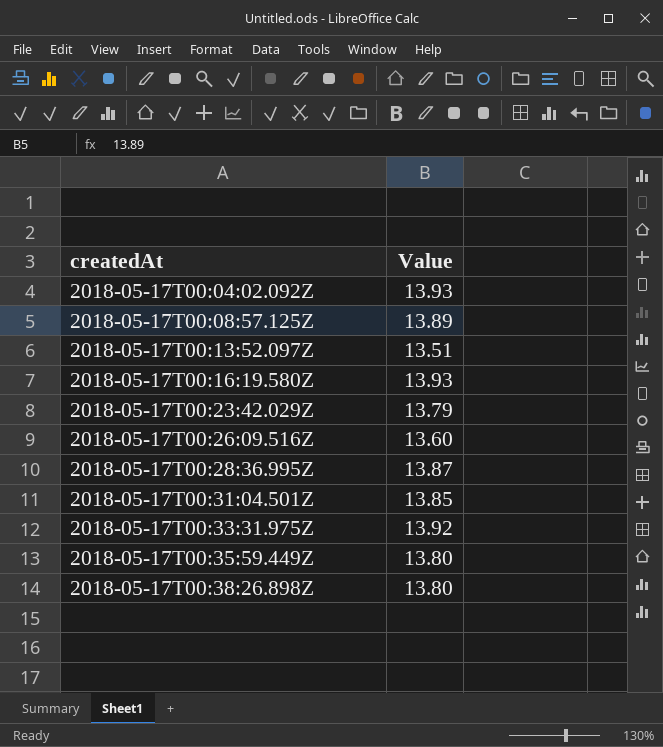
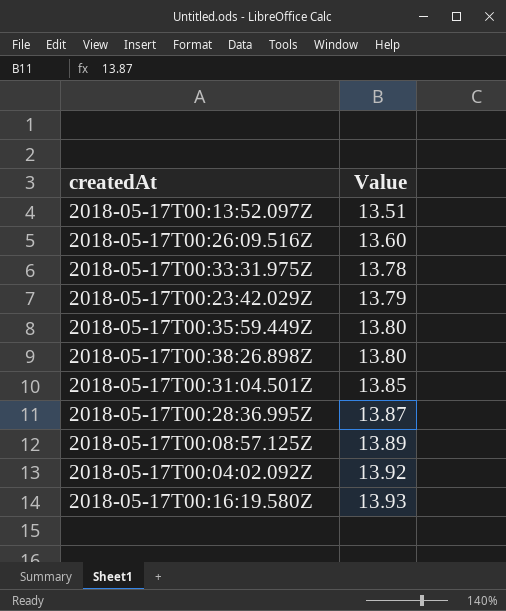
row order: createdAt ascending -> Value ascending
2018-05-17T00:33:31.975Z | Value: 13.92 -> 13.78
2018-05-17T00:04:02.092Z | Value: 13.93 -> 13.92

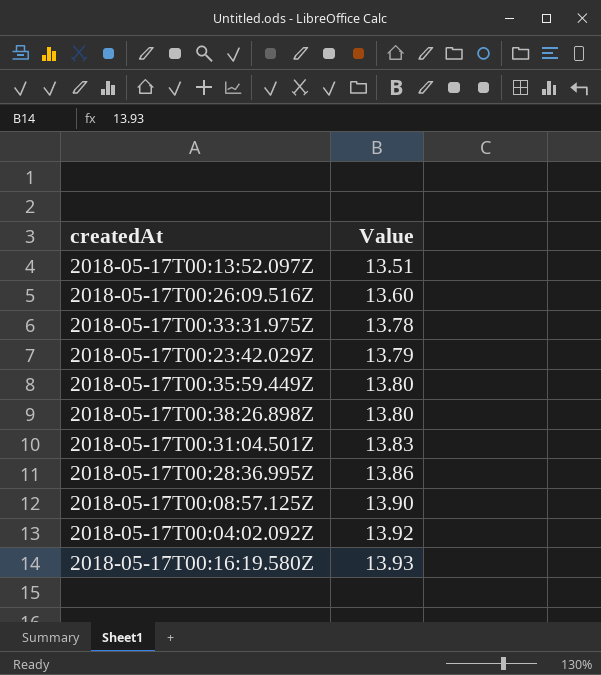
2018-05-17T00:31:04.501Z | Value: 13.85 -> 13.83
2018-05-17T00:28:36.995Z | Value: 13.87 -> 13.86
2018-05-17T00:08:57.125Z | Value: 13.89 -> 13.90

